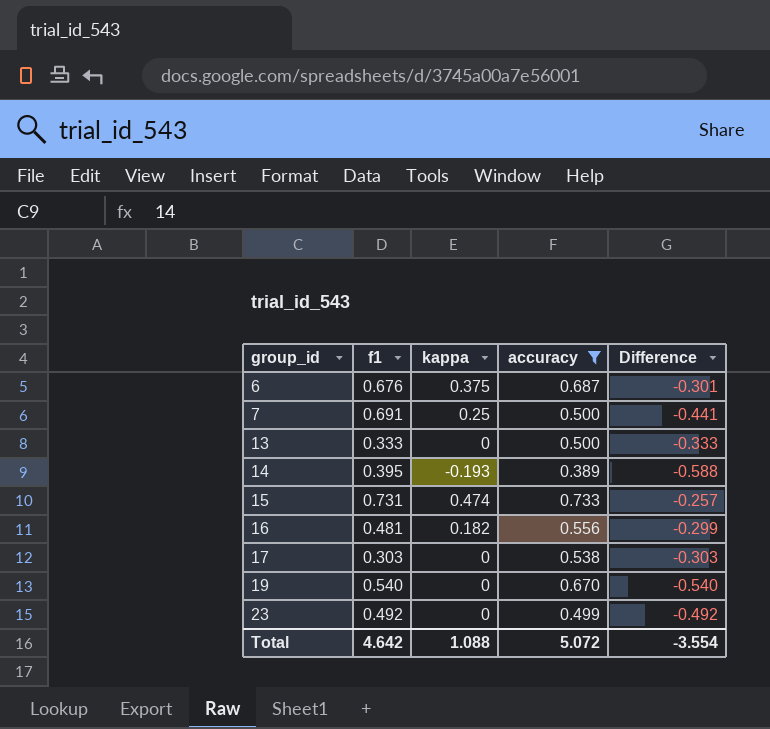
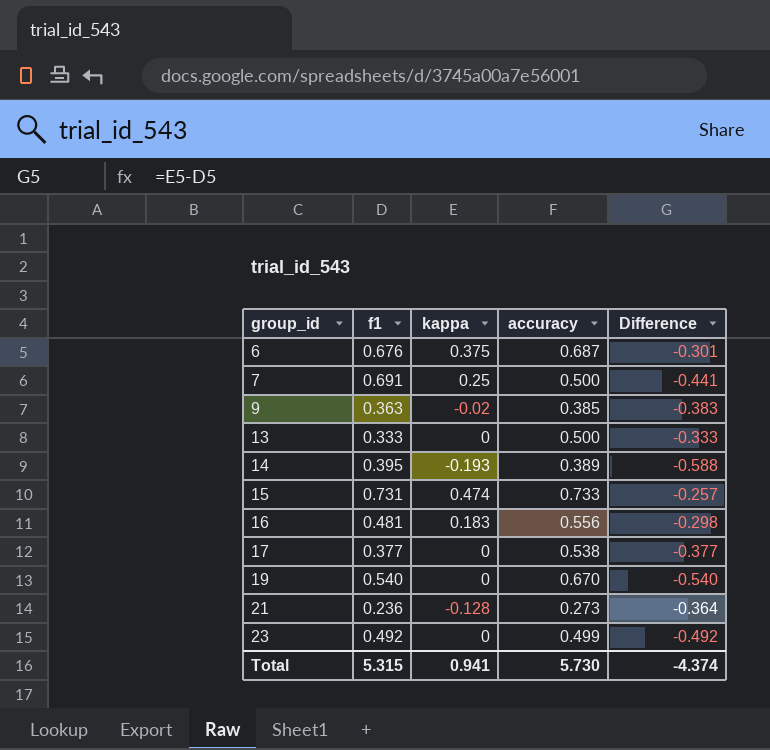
filter: accuracy >= 0.389 -> none
16 | kappa: 0.182 -> 0.183
16 | Difference: -0.299 -> -0.298
17 | f1: 0.303 -> 0.377
17 | Difference: -0.303 -> -0.377
Total | f1: 4.642 -> 5.315
Total | kappa: 1.088 -> 0.941
Total | accuracy: 5.072 -> 5.730
Total | Difference: -3.554 -> -4.374

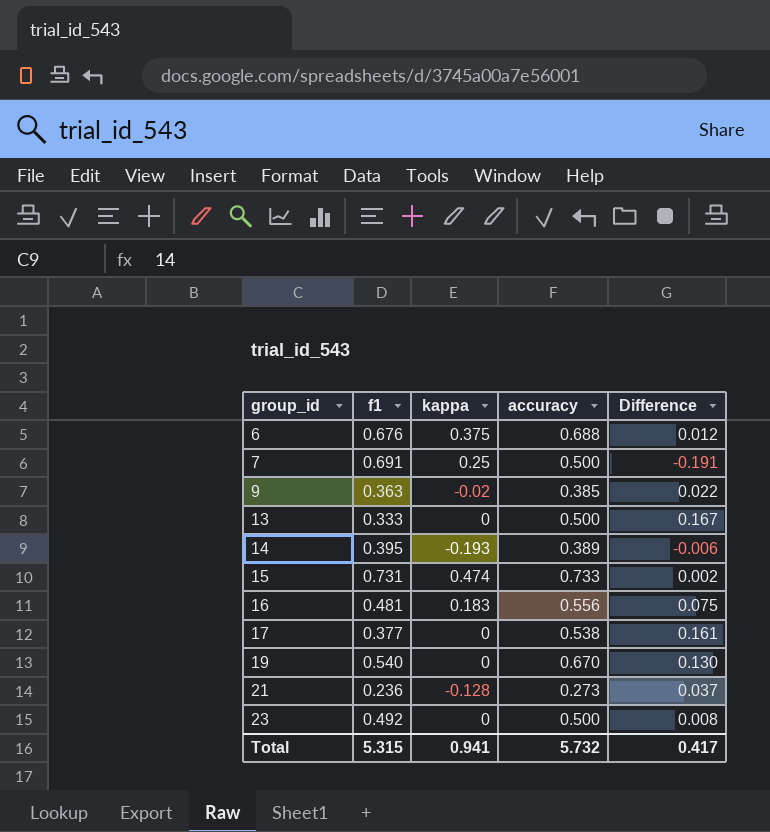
column Difference | formula: [kappa] - [f1] -> [accuracy] - [f1]
6 | accuracy: 0.687 -> 0.688
23 | accuracy: 0.499 -> 0.500
Total | accuracy: 5.730 -> 5.732
Total | Difference: -4.374 -> 0.417

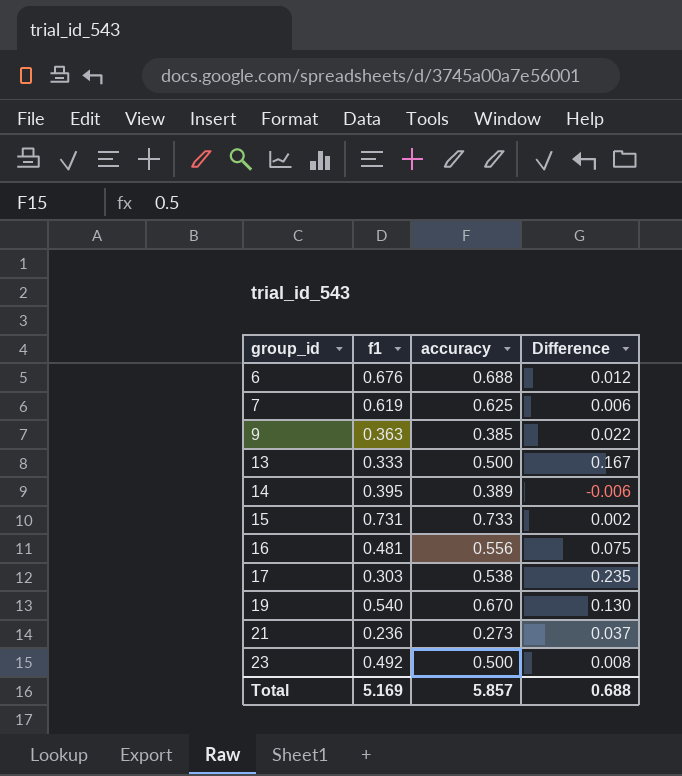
column kappa | position: 3 -> none
7 | f1: 0.691 -> 0.619
7 | accuracy: 0.500 -> 0.625
7 | Difference: -0.191 -> 0.006
17 | f1: 0.377 -> 0.303
17 | Difference: 0.161 -> 0.235
Total | f1: 5.315 -> 5.169
Total | accuracy: 5.732 -> 5.857
Total | Difference: 0.417 -> 0.688

